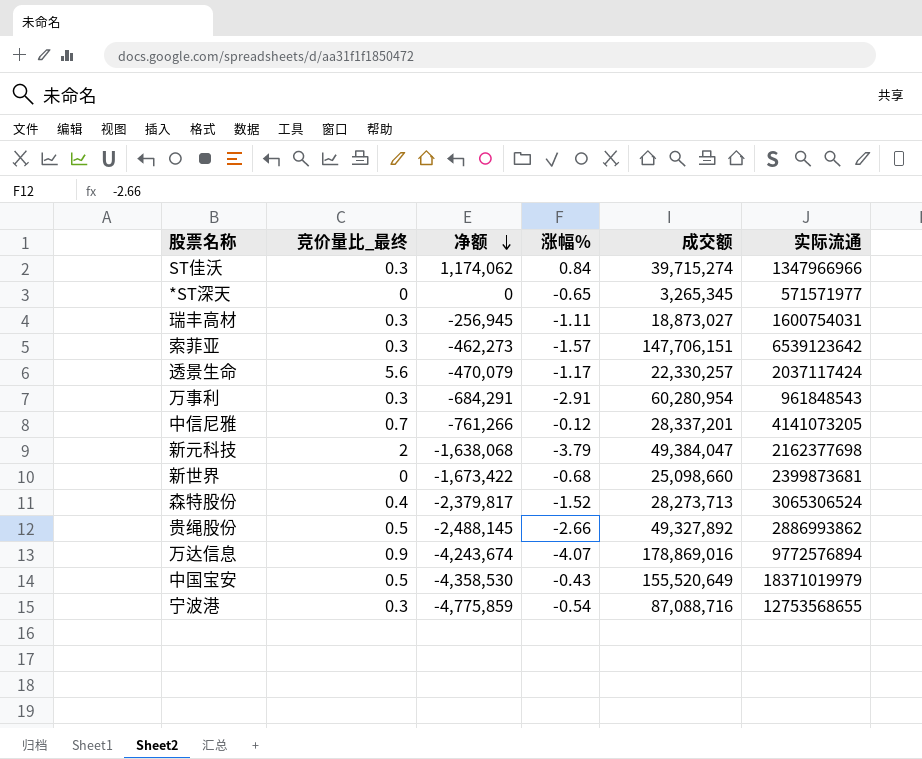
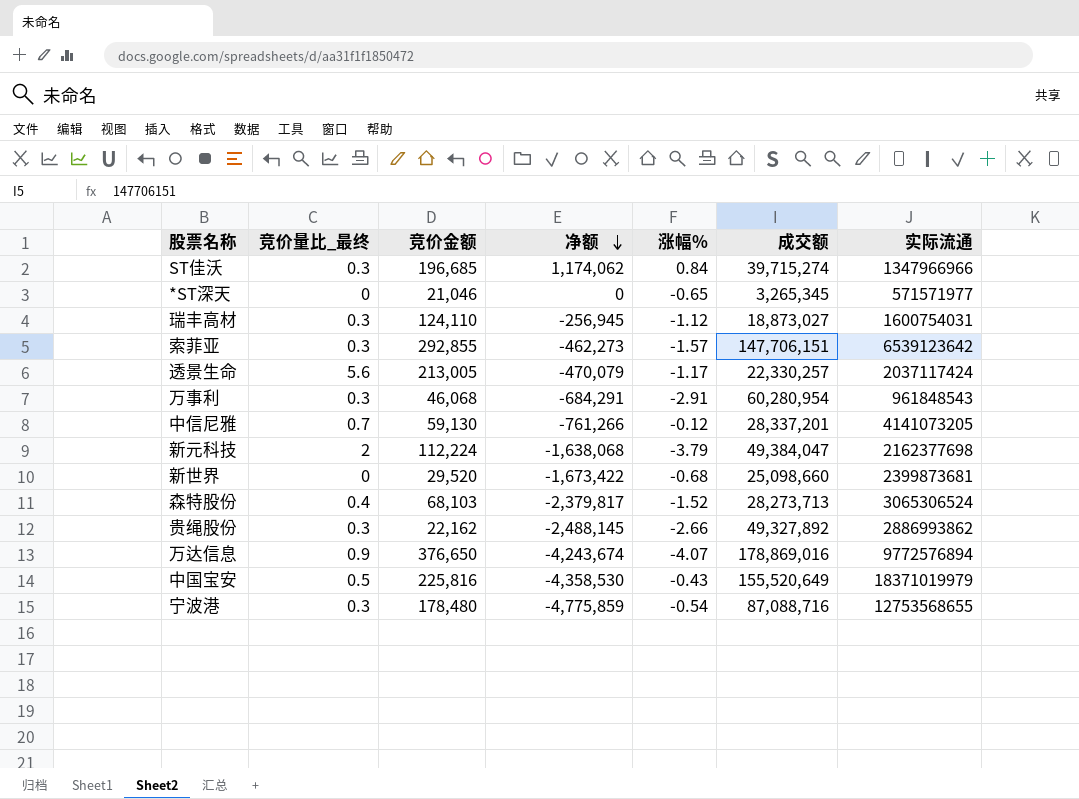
column 竞价金额 | position: none -> 3
瑞丰高材 | 涨幅%: -1.11 -> -1.12
贵绳股份 | 竞价量比_最终: 0.5 -> 0.3

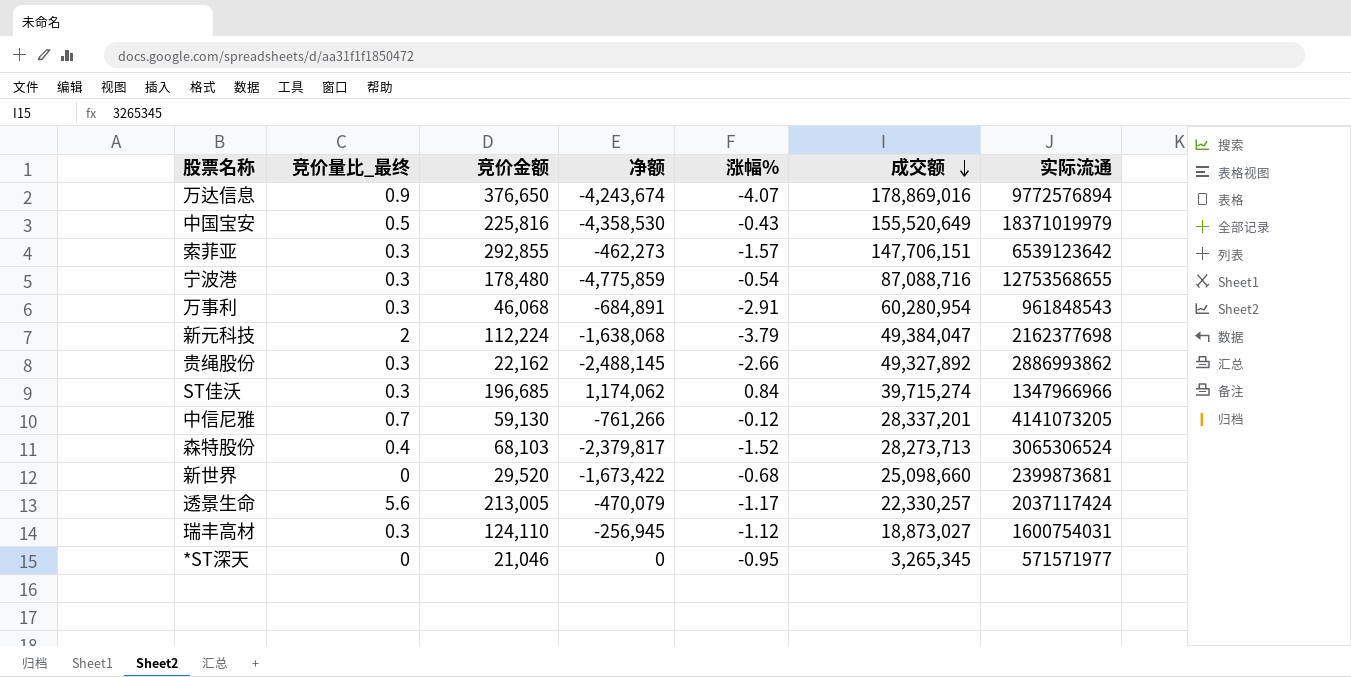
row order: 净额 descending -> 成交额 descending
万事利 | 净额: -684,291 -> -684,891
*ST深天 | 涨幅%: -0.65 -> -0.95

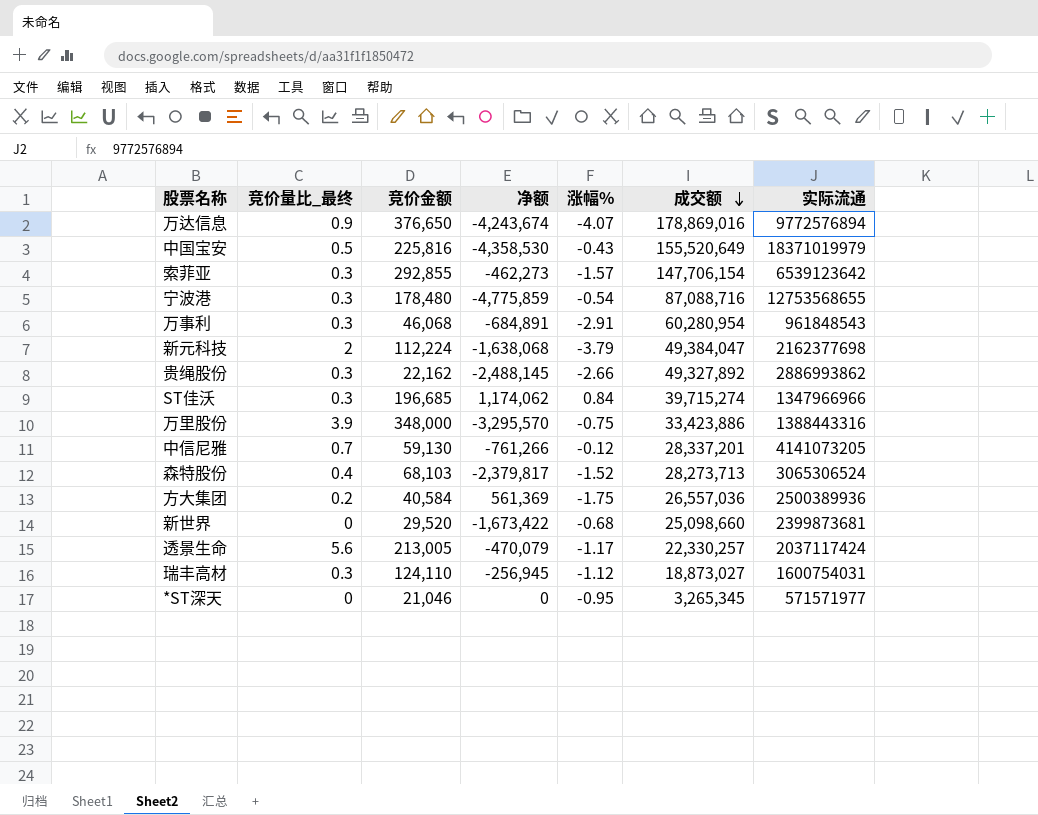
索菲亚 | 成交额: 147,706,151 -> 147,706,154
row 万里股份: none -> 3.9 | 348,000 | -3,295,570 | -0.75 | 33,423,886 | 1388443316
row 方大集团: none -> 0.2 | 40,584 | 561,369 | -1.75 | 26,557,036 | 2500389936

